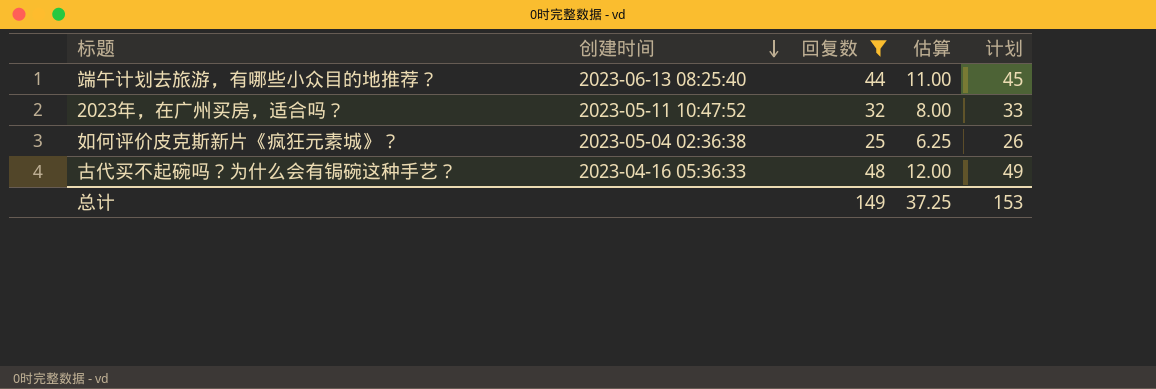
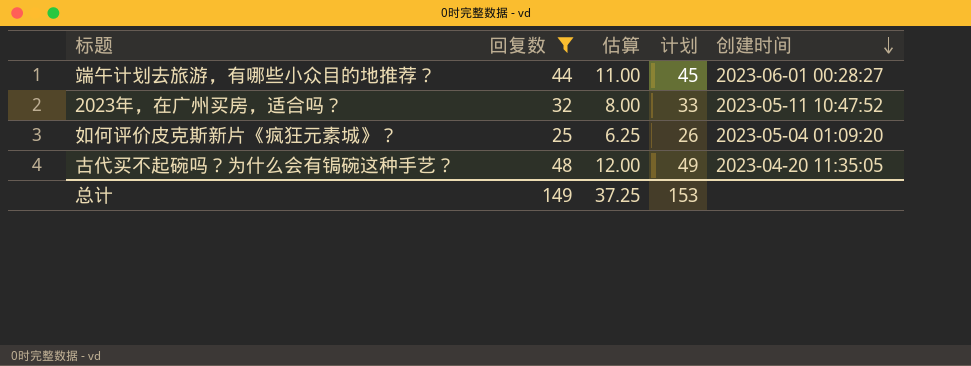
column 创建时间 | position: 2 -> 5
端午计划去旅游，有哪些小众目的地推荐？ | 创建时间: 2023-06-13 08:25:40 -> 2023-06-01 00:28:27
如何评价皮克斯新片《疯狂元素城》？ | 创建时间: 2023-05-04 02:36:38 -> 2023-05-04 01:09:20
古代买不起碗吗？为什么会有锔碗这种手艺？ | 创建时间: 2023-04-16 05:36:33 -> 2023-04-20 11:35:05

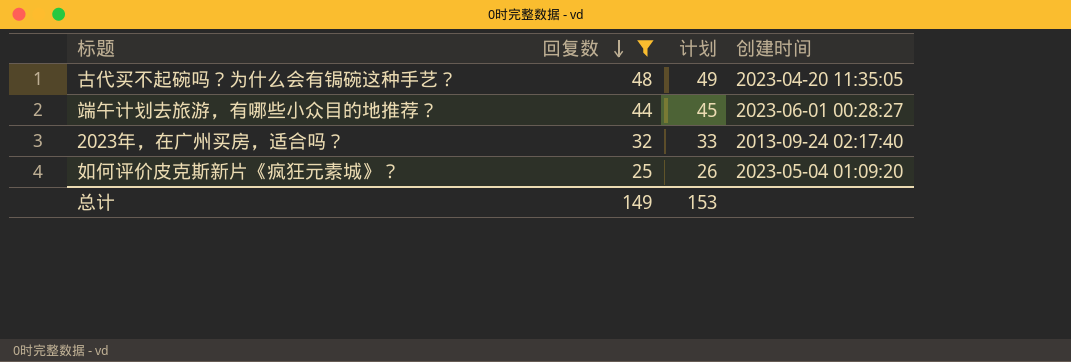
row order: 创建时间 descending -> 回复数 descending
column 估算 | formula: [回复数] * 0.25 -> none
2023年，在广州买房，适合吗？ | 创建时间: 2023-05-11 10:47:52 -> 2013-09-24 02:17:40

